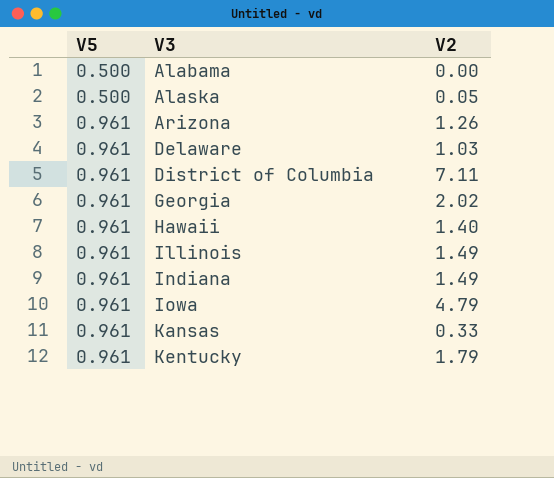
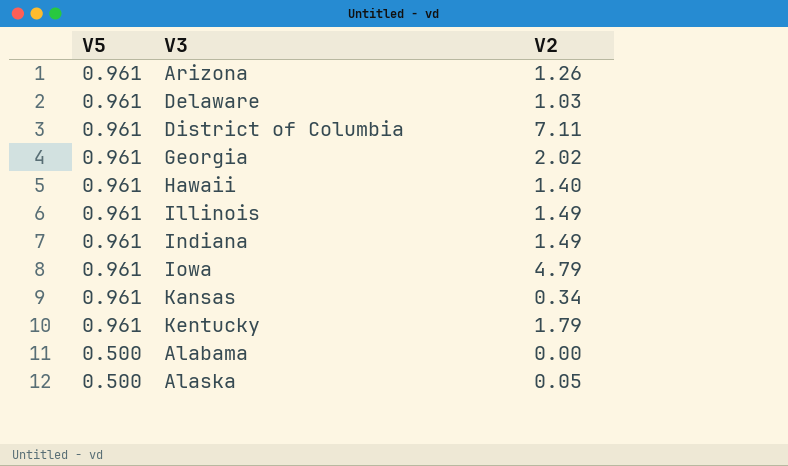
row order: V5 ascending -> V5 descending
Kansas | V2: 0.33 -> 0.34

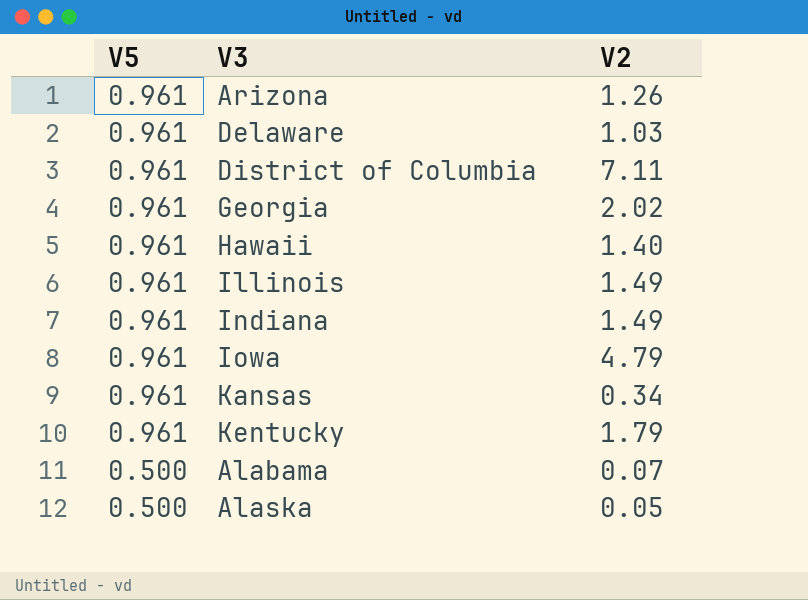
Alabama | V2: 0.00 -> 0.07

